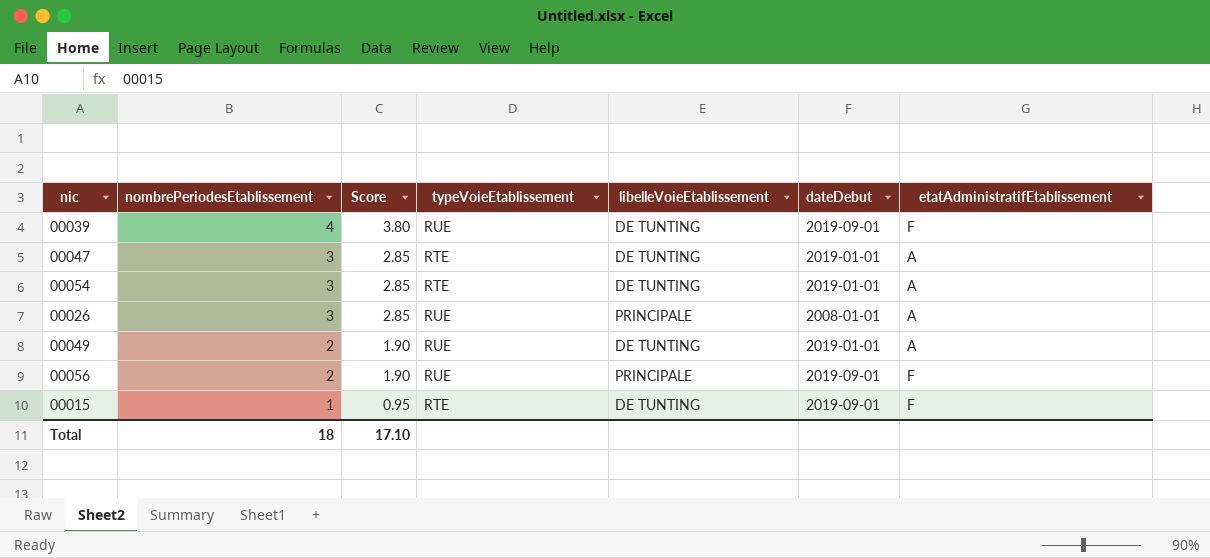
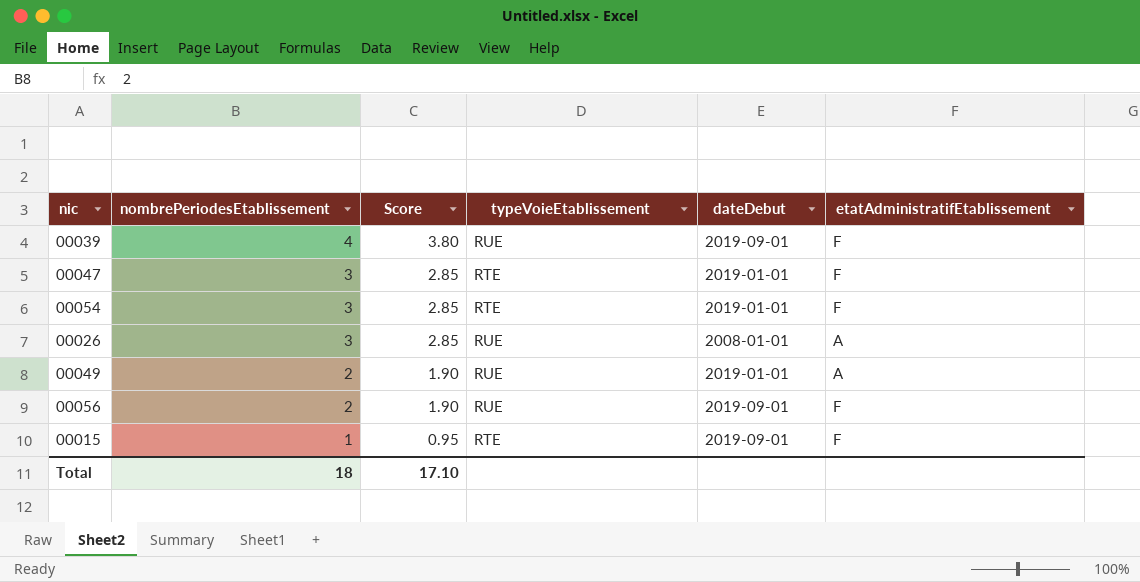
column libelleVoieEtablissement | position: 5 -> none
00047 | etatAdministratifEtablissement: A -> F
00054 | etatAdministratifEtablissement: A -> F

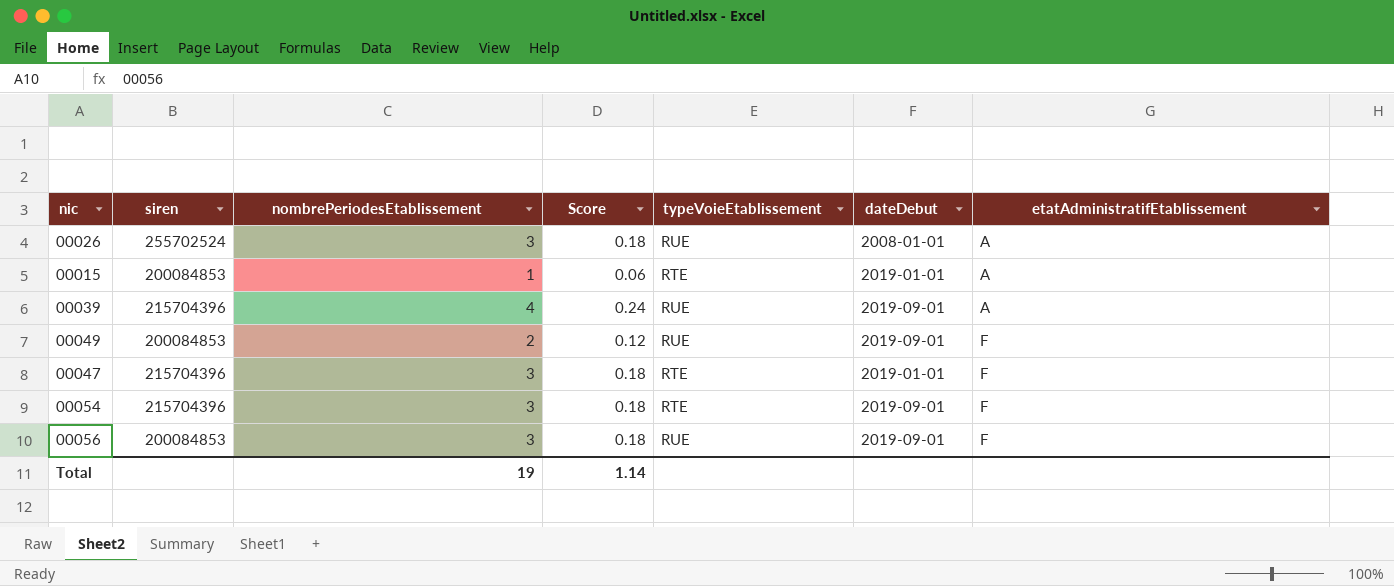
row order: nombrePeriodesEtablissement descending -> etatAdministratifEtablissement ascending
column siren | position: none -> 2
column Score | formula: [nombrePeriodesEtablissement] * 0.95 -> [nombrePeriodesEtablissement] * 0.06
00015 | dateDebut: 2019-09-01 -> 2019-01-01
00015 | etatAdministratifEtablissement: F -> A
00039 | etatAdministratifEtablissement: F -> A
00049 | dateDebut: 2019-01-01 -> 2019-09-01
00049 | etatAdministratifEtablissement: A -> F
00054 | dateDebut: 2019-01-01 -> 2019-09-01
00056 | nombrePeriodesEtablissement: 2 -> 3
Total | nombrePeriodesEtablissement: 18 -> 19
Total | Score: 17.10 -> 1.14

